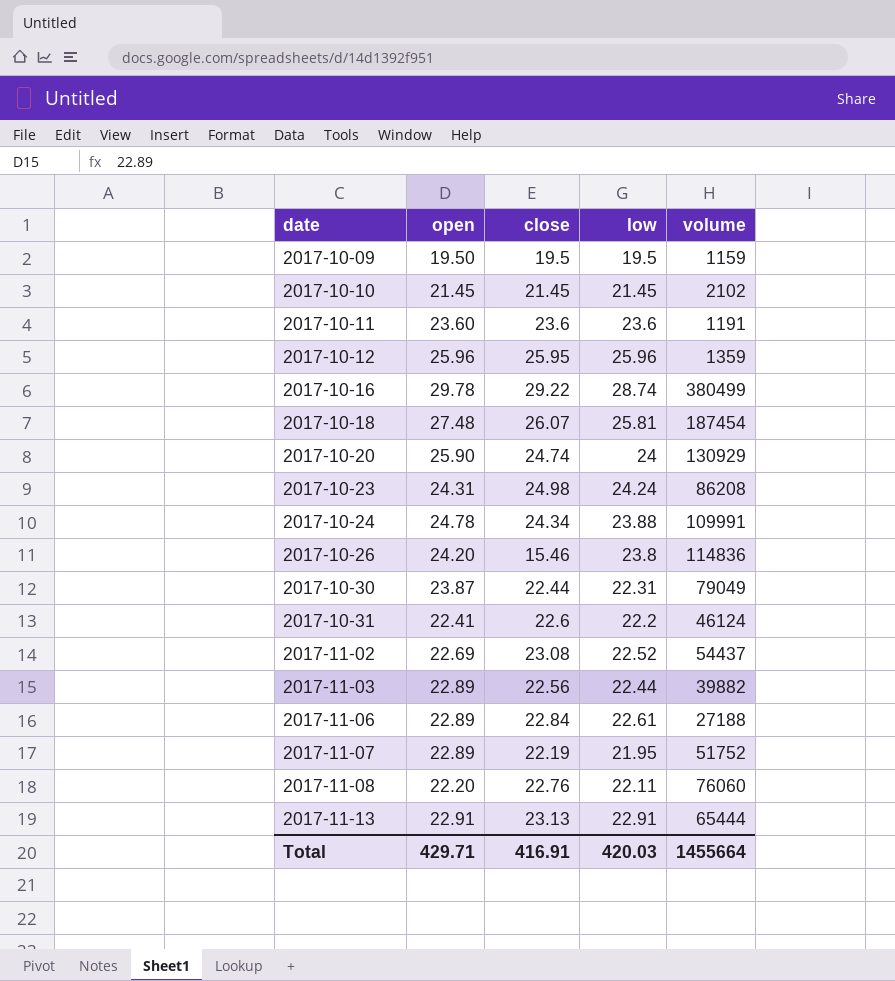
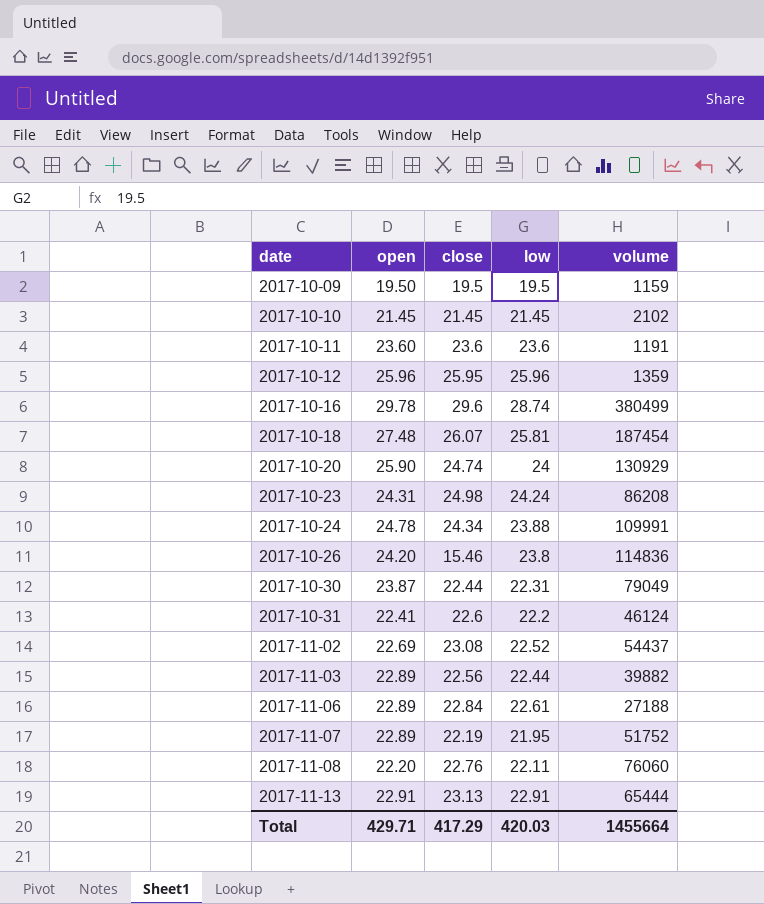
2017-10-16 | close: 29.22 -> 29.6
Total | close: 416.91 -> 417.29

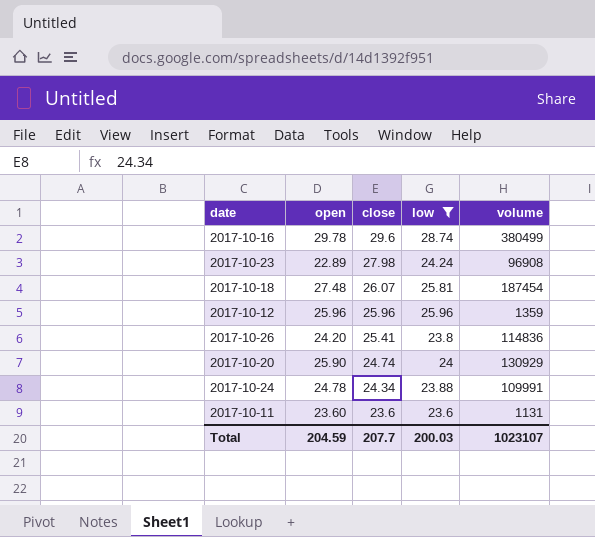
filter: none -> low >= 23.6
row order: date ascending -> close descending
2017-10-23 | open: 24.31 -> 22.89
2017-10-23 | close: 24.98 -> 27.98
2017-10-23 | volume: 86208 -> 96908
2017-10-12 | close: 25.95 -> 25.96
2017-10-26 | close: 15.46 -> 25.41
2017-10-11 | volume: 1191 -> 1131
Total | open: 429.71 -> 204.59
Total | close: 417.29 -> 207.7
Total | low: 420.03 -> 200.03
Total | volume: 1455664 -> 1023107

